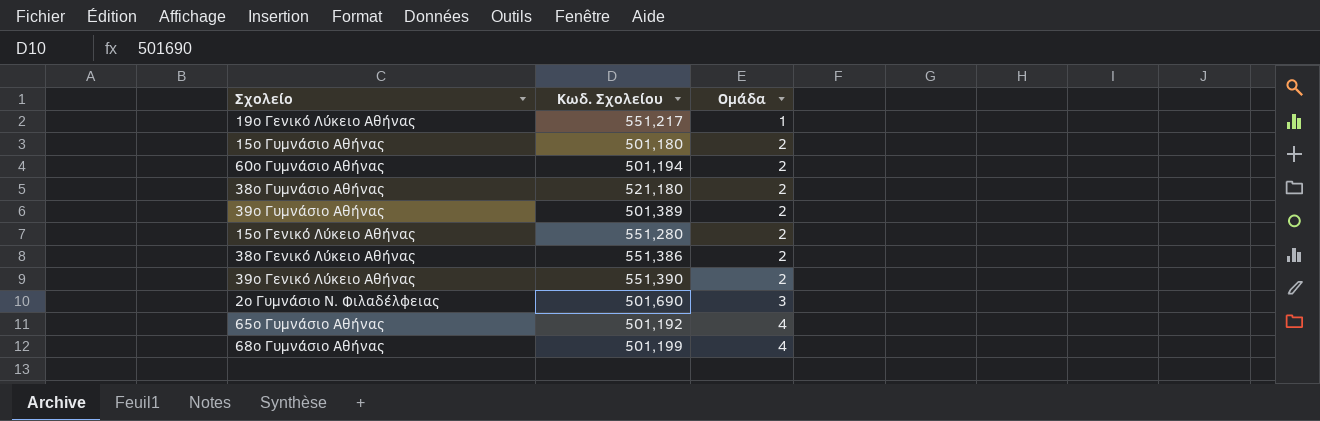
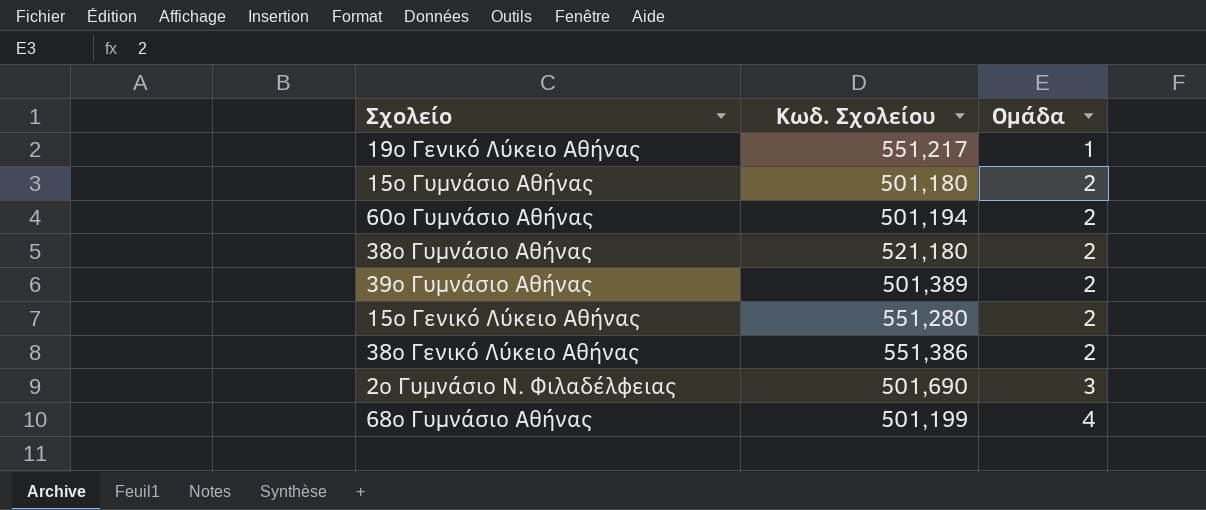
row 39ο Γενικό Λύκειο Αθήνας: 551,390 | 2 -> none
row 65ο Γυμνάσιο Αθήνας: 501,192 | 4 -> none

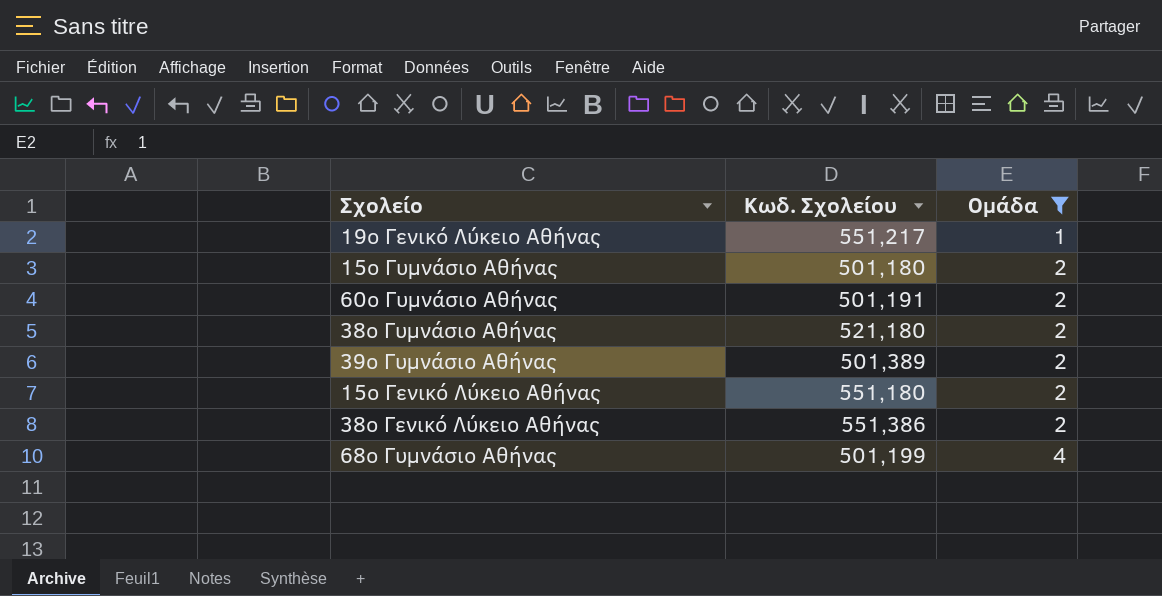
filter: none -> Ομάδα != 3
60ο Γυμνάσιο Αθήνας | Κωδ. Σχολείου: 501,194 -> 501,191
15ο Γενικό Λύκειο Αθήνας | Κωδ. Σχολείου: 551,280 -> 551,180

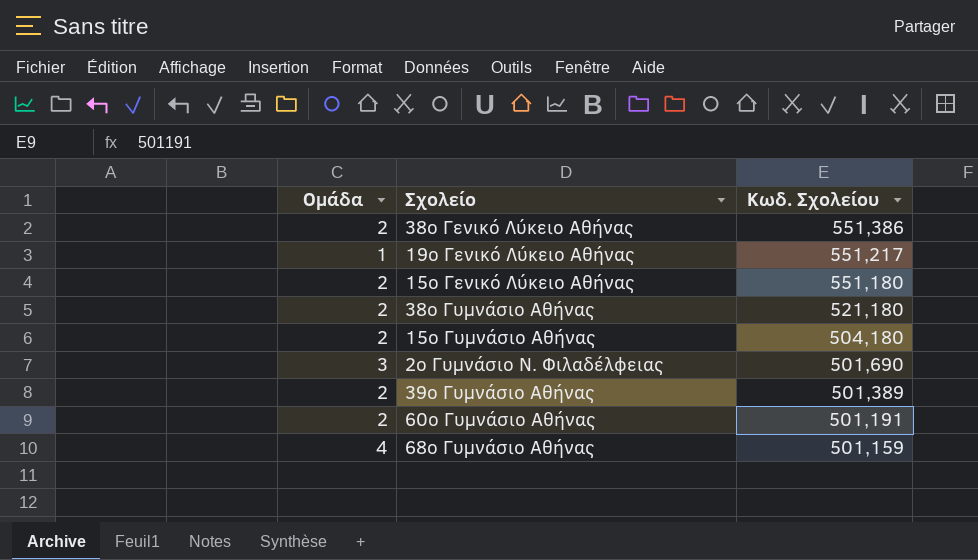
filter: Ομάδα != 3 -> none
row order: Ομάδα ascending -> Κωδ. Σχολείου descending
column Ομάδα | position: 3 -> 1
15ο Γυμνάσιο Αθήνας | Κωδ. Σχολείου: 501,180 -> 504,180
68ο Γυμνάσιο Αθήνας | Κωδ. Σχολείου: 501,199 -> 501,159

